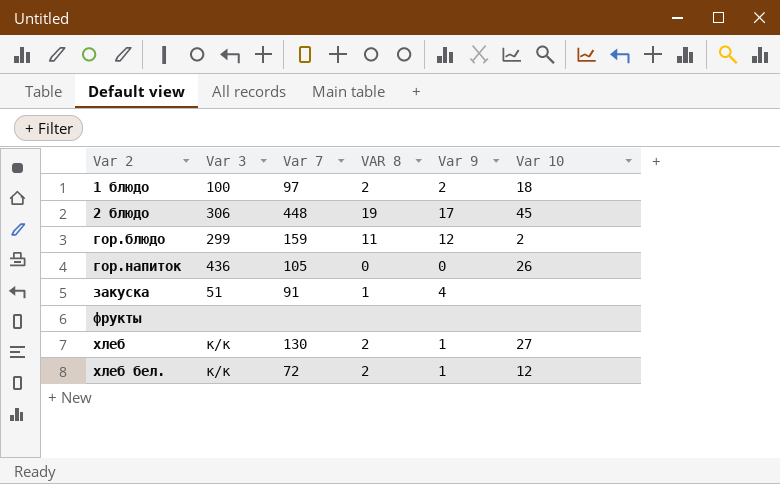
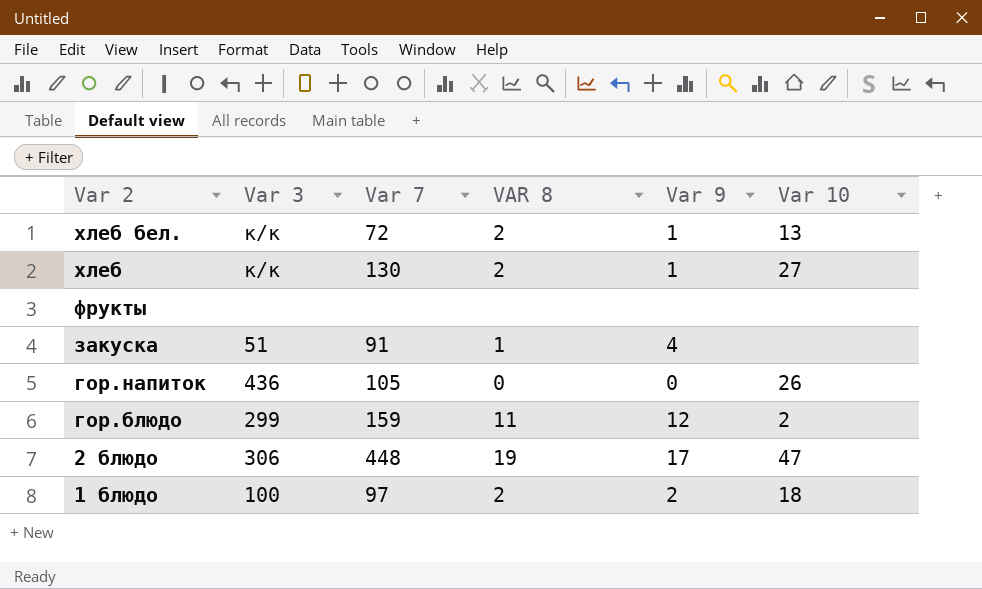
row order: Var 2 ascending -> Var 2 descending
хлеб бел. | Var 10: 12 -> 13
2 блюдо | Var 10: 45 -> 47

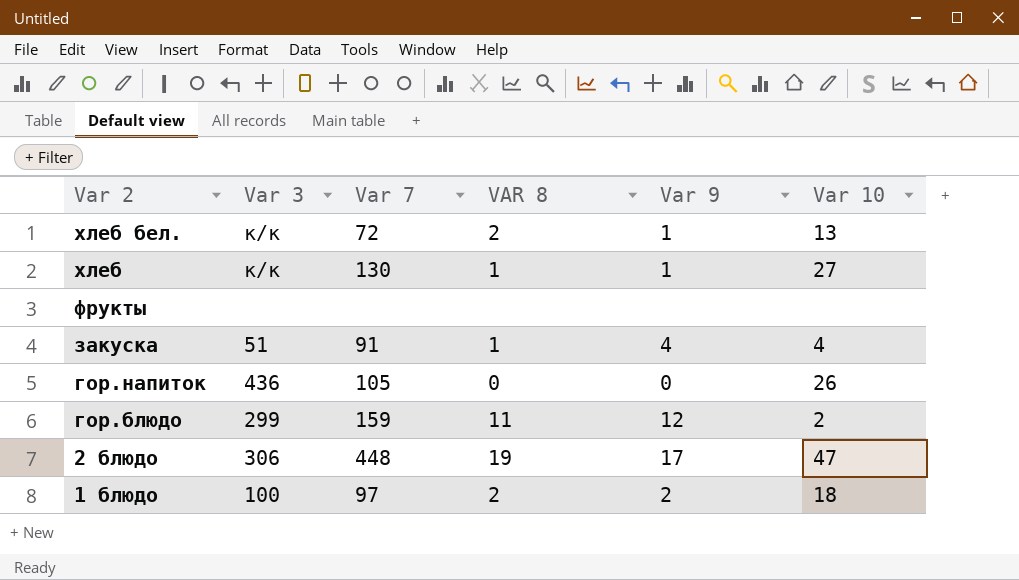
хлеб | VAR 8: 2 -> 1
закуска | Var 10: none -> 4

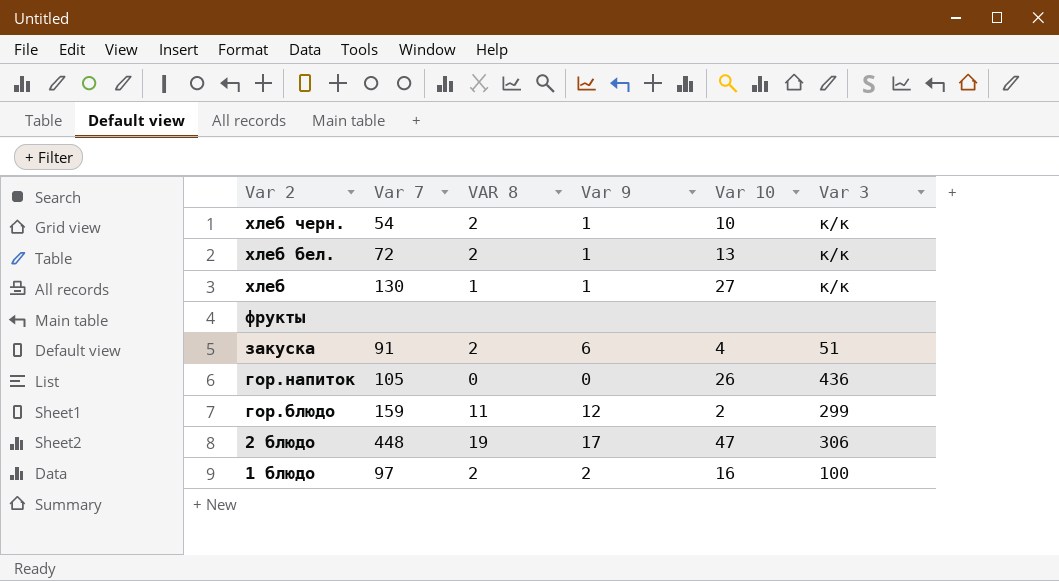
column Var 3 | position: 2 -> 6
row хлеб черн.: none -> 54 | 2 | 1 | 10 | к/к
закуска | VAR 8: 1 -> 2
закуска | Var 9: 4 -> 6
1 блюдо | Var 10: 18 -> 16

